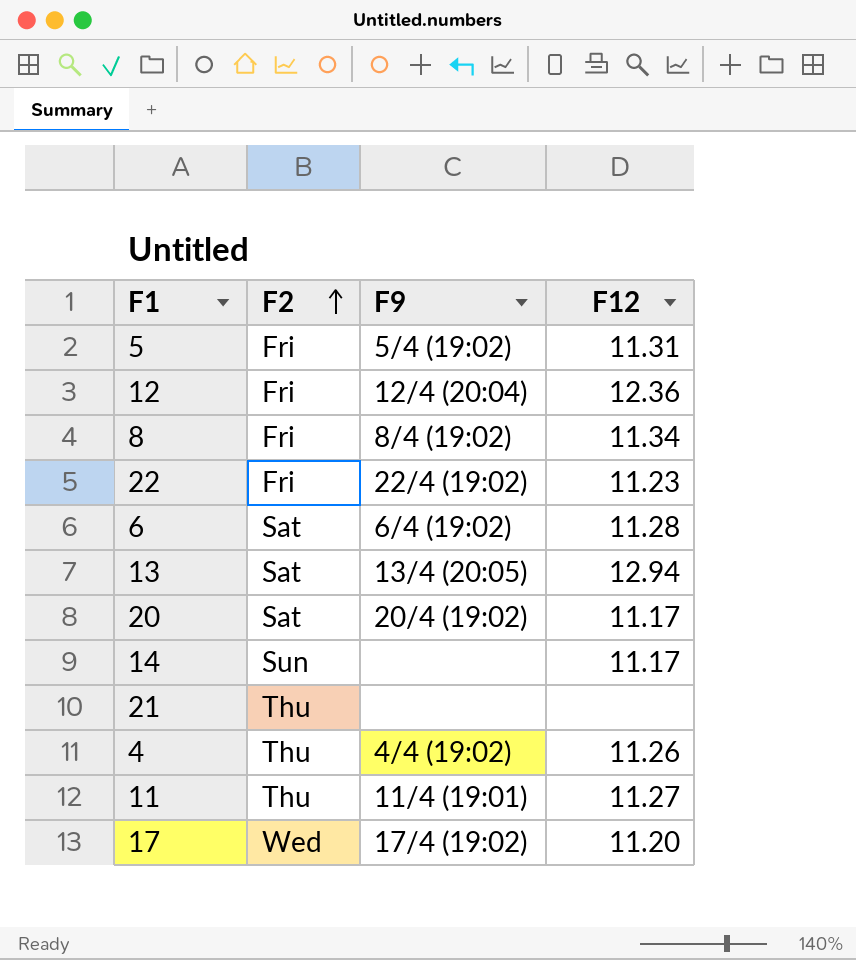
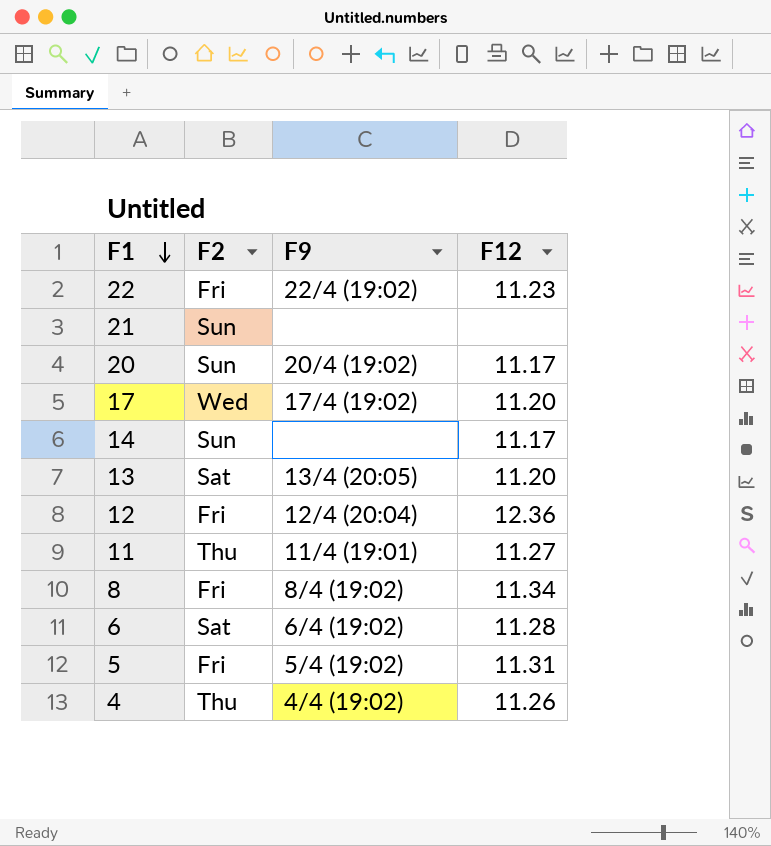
row order: F2 ascending -> F1 descending
21 | F2: Thu -> Sun
20 | F2: Sat -> Sun
13 | F12: 12.94 -> 11.20

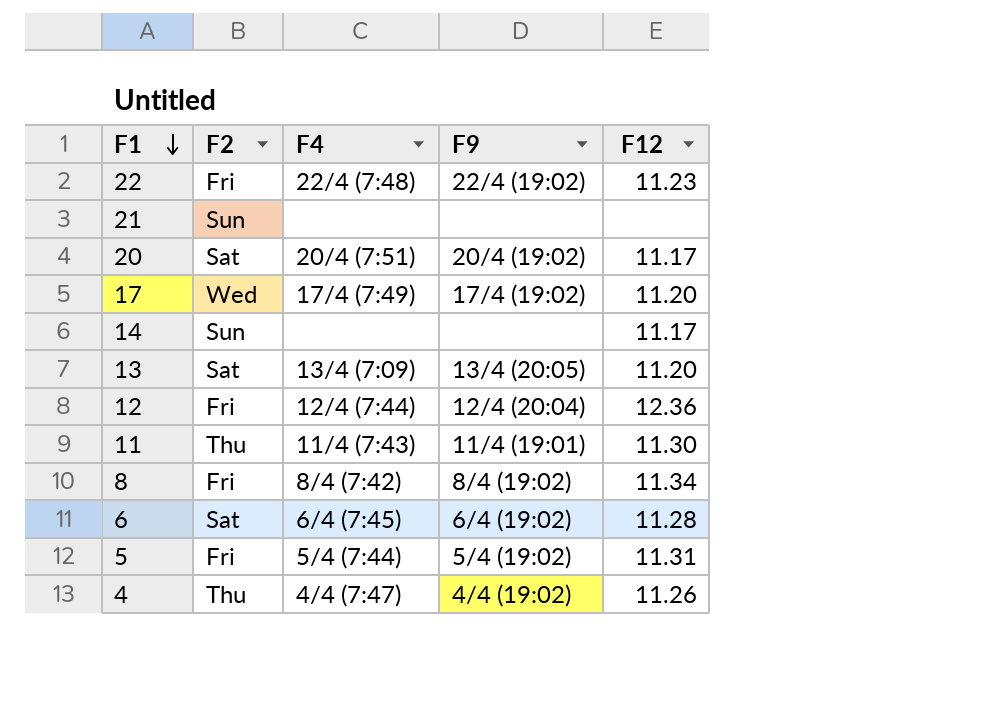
column F4 | position: none -> 3
20 | F2: Sun -> Sat
11 | F12: 11.27 -> 11.30

